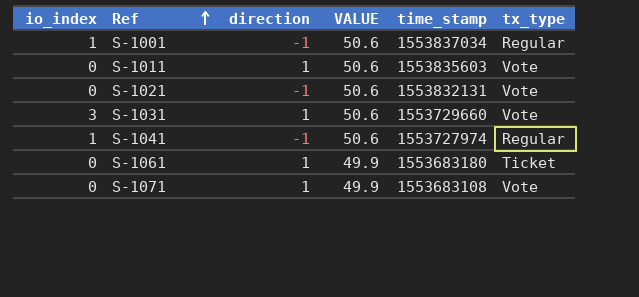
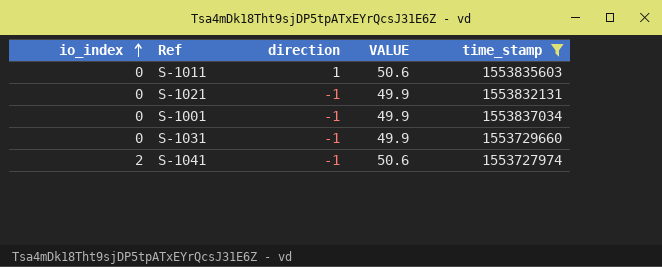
filter: none -> time_stamp >= 1553727974
row order: Ref ascending -> io_index ascending
column tx_type | position: 6 -> none
S-1021 | VALUE: 50.6 -> 49.9
S-1001 | io_index: 1 -> 0
S-1001 | VALUE: 50.6 -> 49.9
S-1031 | io_index: 3 -> 0
S-1031 | direction: 1 -> -1
S-1031 | VALUE: 50.6 -> 49.9
S-1041 | io_index: 1 -> 2

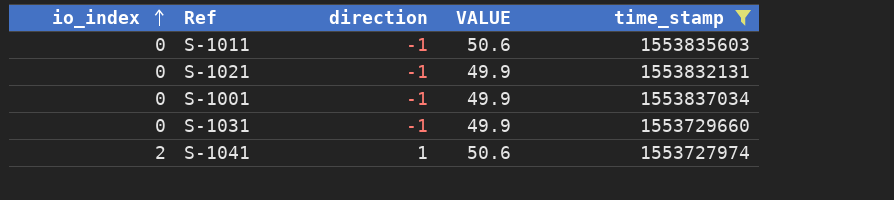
S-1011 | direction: 1 -> -1
S-1041 | direction: -1 -> 1

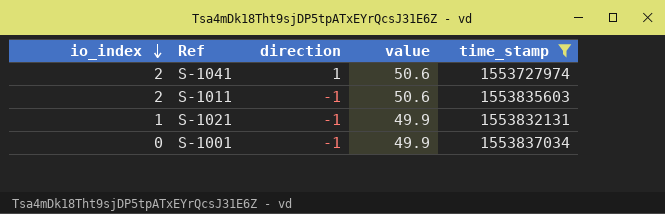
row order: io_index ascending -> io_index descending
column name: VALUE -> value
row S-1031: 0 | -1 | 49.9 | 1553729660 -> none
S-1011 | io_index: 0 -> 2
S-1021 | io_index: 0 -> 1

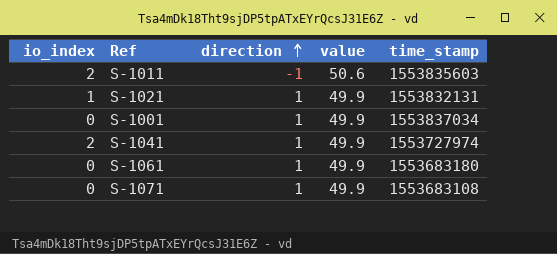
filter: time_stamp >= 1553727974 -> none
row order: io_index descending -> direction ascending
S-1021 | direction: -1 -> 1
S-1001 | direction: -1 -> 1
S-1041 | value: 50.6 -> 49.9

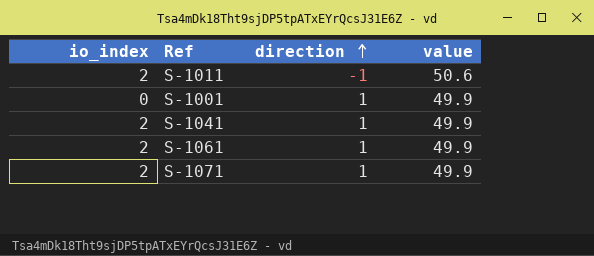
column time_stamp | position: 5 -> none
row S-1021: 1 | 1 | 49.9 | 1553832131 -> none
S-1061 | io_index: 0 -> 2
S-1071 | io_index: 0 -> 2

